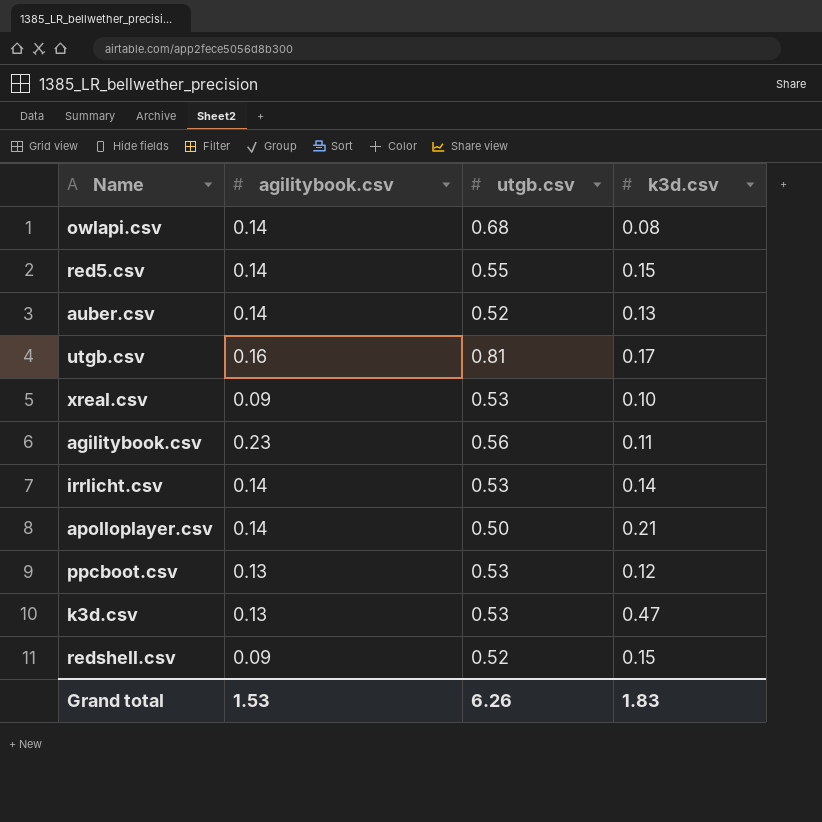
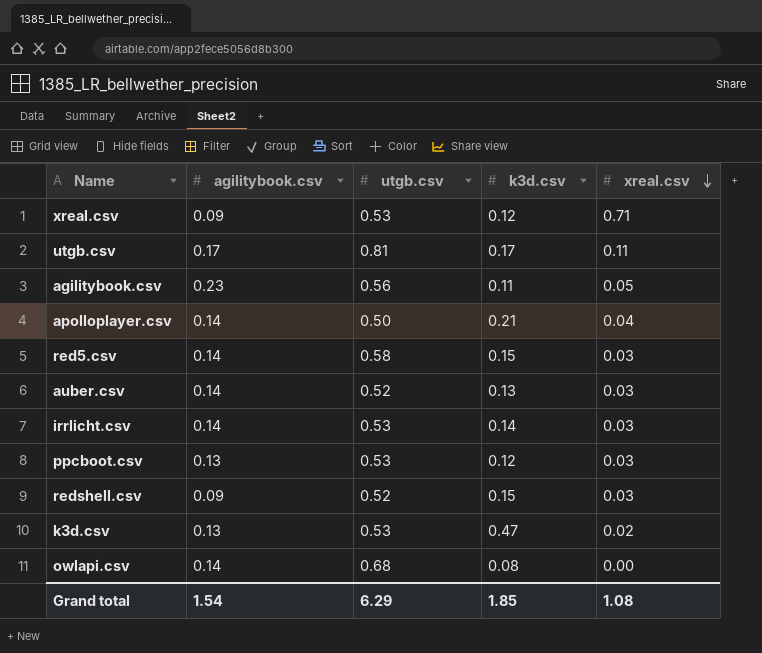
row order: none -> xreal.csv descending
column xreal.csv | position: none -> 5
xreal.csv | k3d.csv: 0.10 -> 0.12
utgb.csv | agilitybook.csv: 0.16 -> 0.17
red5.csv | utgb.csv: 0.55 -> 0.58
Grand total | agilitybook.csv: 1.53 -> 1.54
Grand total | utgb.csv: 6.26 -> 6.29
Grand total | k3d.csv: 1.83 -> 1.85

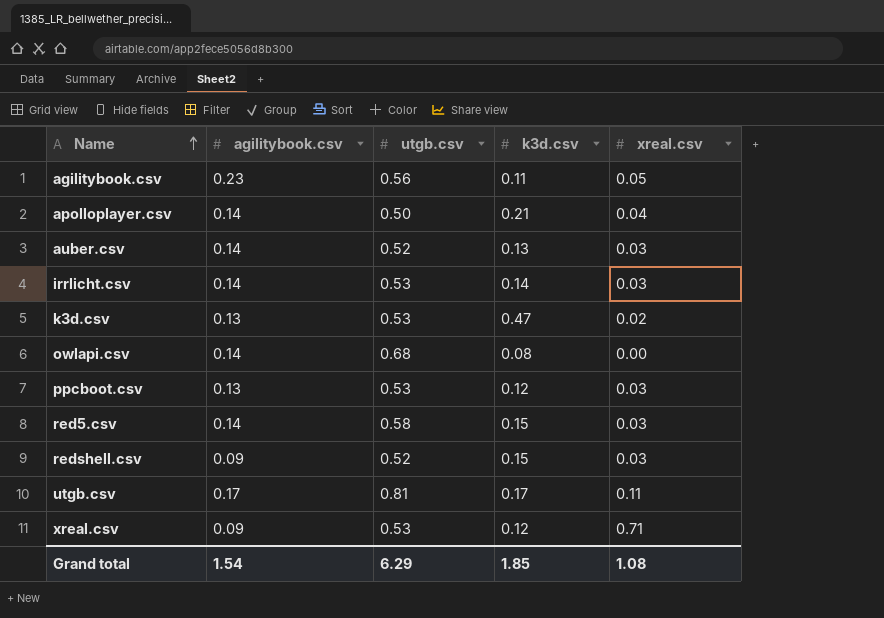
row order: xreal.csv descending -> Name ascending

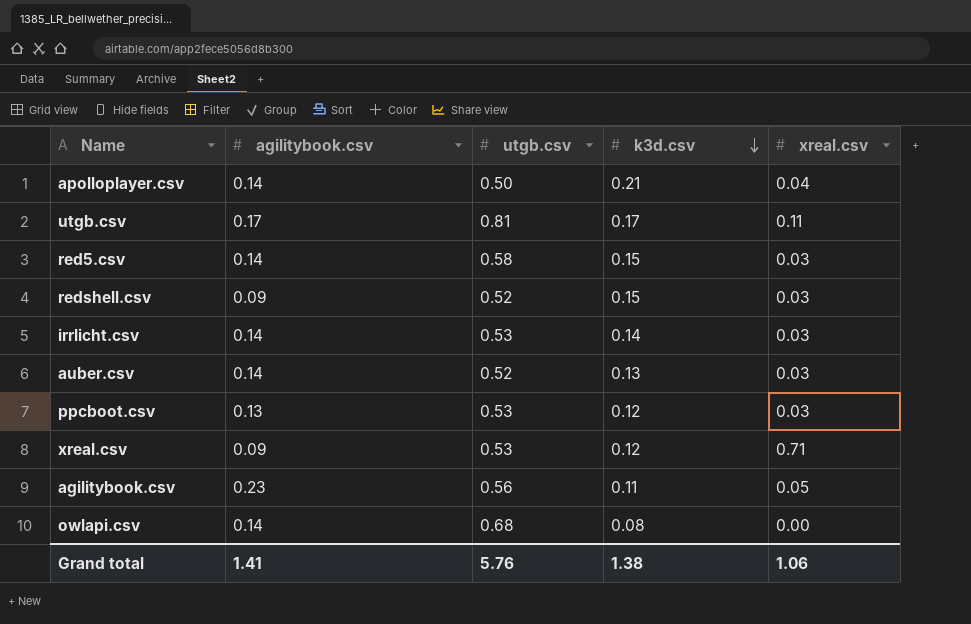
row order: Name ascending -> k3d.csv descending
row k3d.csv: 0.13 | 0.53 | 0.47 | 0.02 -> none
Grand total | agilitybook.csv: 1.54 -> 1.41
Grand total | utgb.csv: 6.29 -> 5.76
Grand total | k3d.csv: 1.85 -> 1.38
Grand total | xreal.csv: 1.08 -> 1.06

